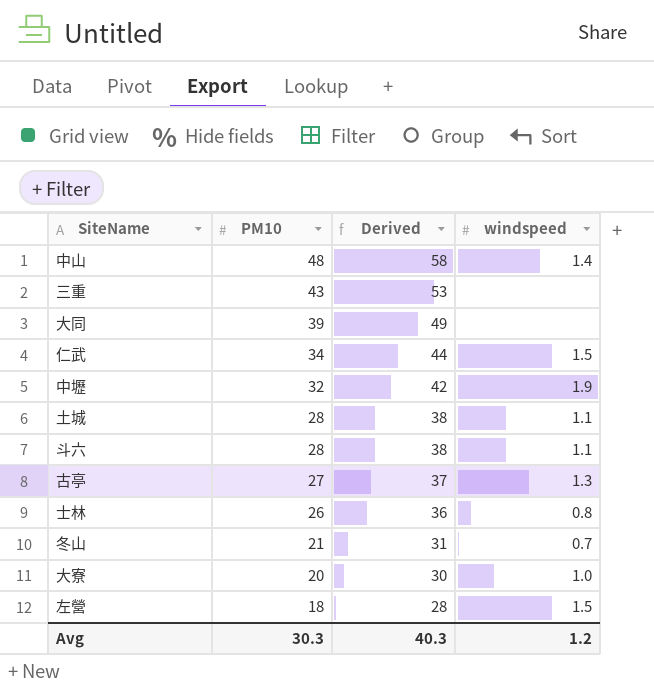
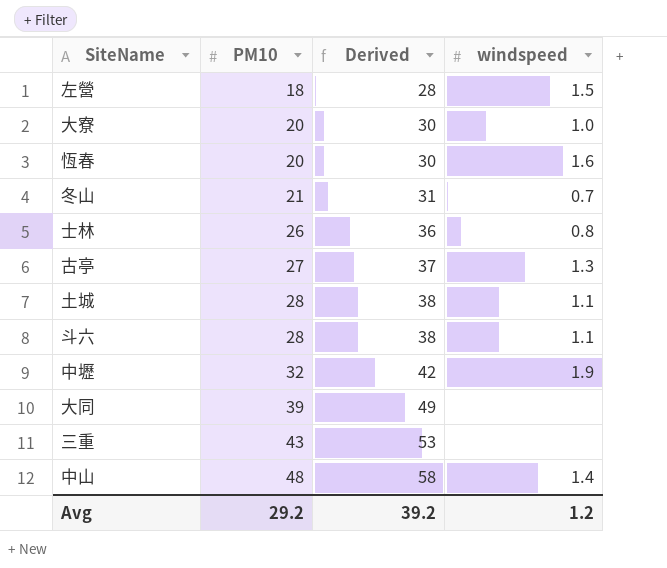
row order: PM10 descending -> PM10 ascending
row 仁武: 34 | 44 | 1.5 -> none
row 恆春: none -> 20 | 30 | 1.6
Avg | PM10: 30.3 -> 29.2
Avg | Derived: 40.3 -> 39.2

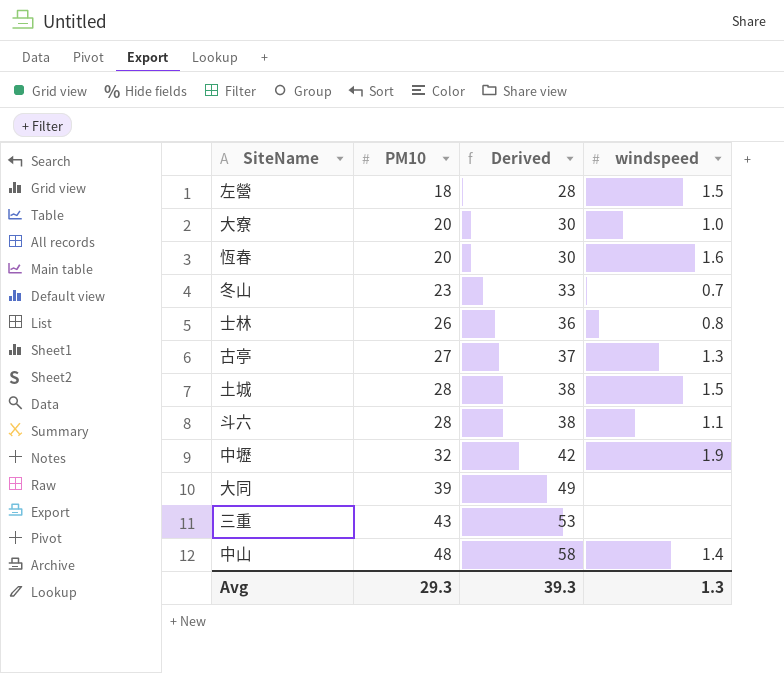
冬山 | PM10: 21 -> 23
冬山 | Derived: 31 -> 33
土城 | windspeed: 1.1 -> 1.5
Avg | PM10: 29.2 -> 29.3
Avg | Derived: 39.2 -> 39.3
Avg | windspeed: 1.2 -> 1.3

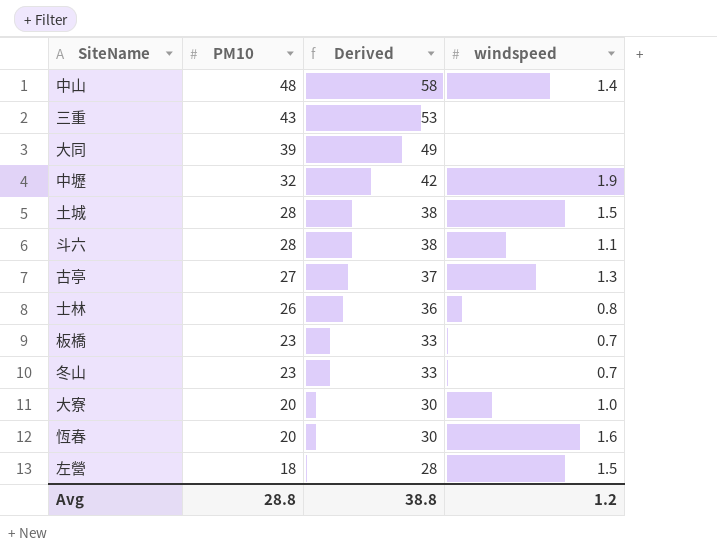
row order: PM10 ascending -> PM10 descending
row 板橋: none -> 23 | 33 | 0.7
Avg | PM10: 29.3 -> 28.8
Avg | Derived: 39.3 -> 38.8
Avg | windspeed: 1.3 -> 1.2

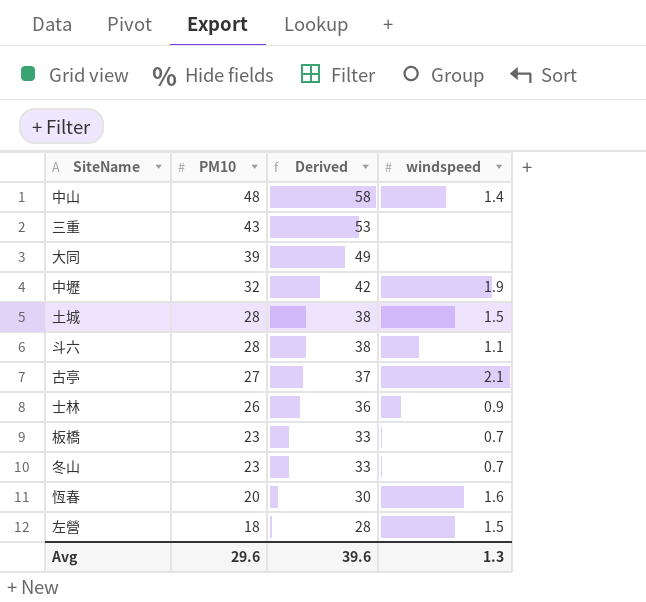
row 大寮: 20 | 30 | 1.0 -> none
古亭 | windspeed: 1.3 -> 2.1
士林 | windspeed: 0.8 -> 0.9
Avg | PM10: 28.8 -> 29.6
Avg | Derived: 38.8 -> 39.6
Avg | windspeed: 1.2 -> 1.3

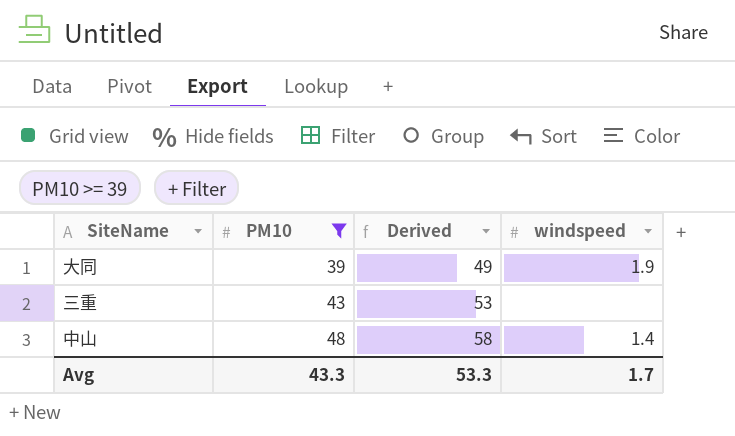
filter: none -> PM10 >= 39
row order: PM10 descending -> PM10 ascending
大同 | windspeed: none -> 1.9
Avg | PM10: 29.6 -> 43.3
Avg | Derived: 39.6 -> 53.3
Avg | windspeed: 1.3 -> 1.7

